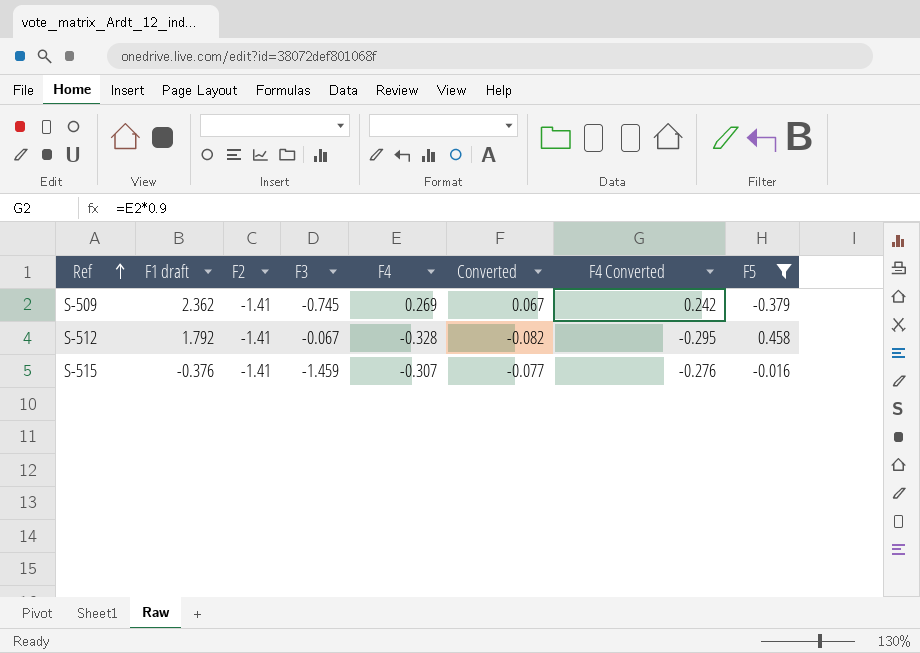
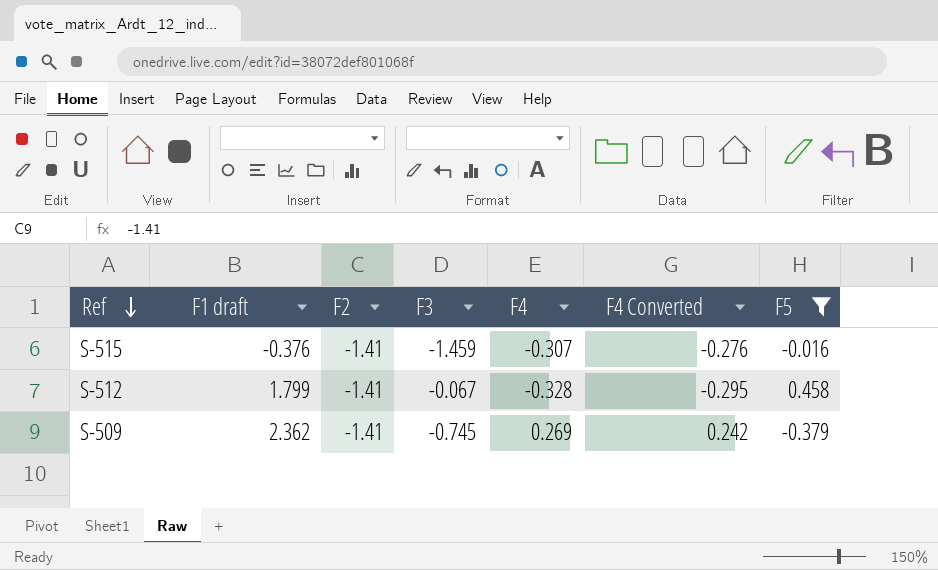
row order: Ref ascending -> Ref descending
column Converted | formula: [F4] * 0.25 -> none
S-512 | F1 draft: 1.792 -> 1.799

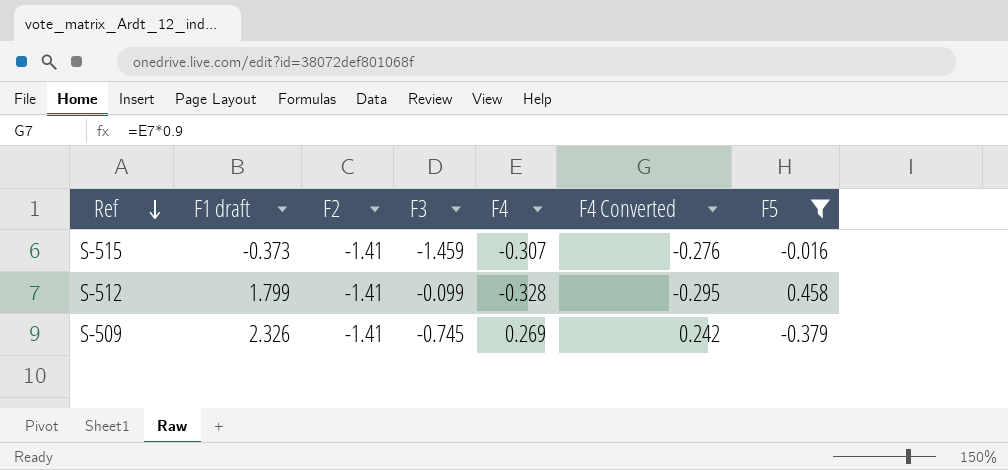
S-515 | F1 draft: -0.376 -> -0.373
S-512 | F3: -0.067 -> -0.099
S-509 | F1 draft: 2.362 -> 2.326

